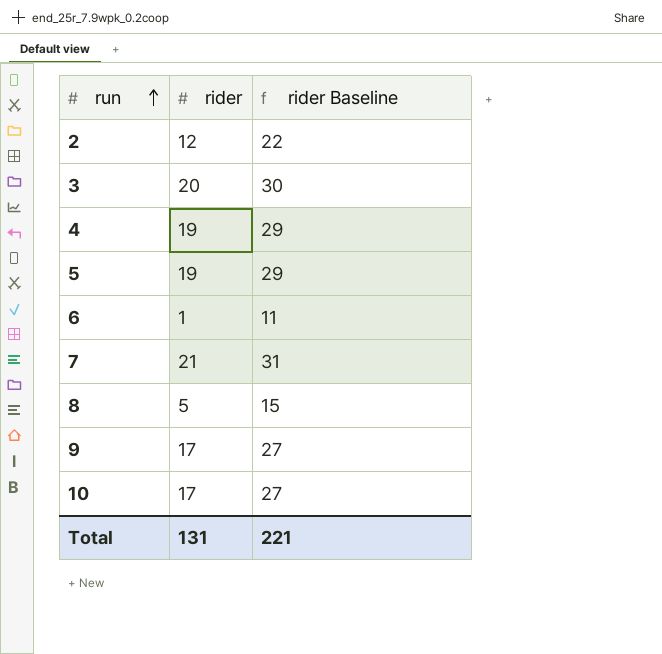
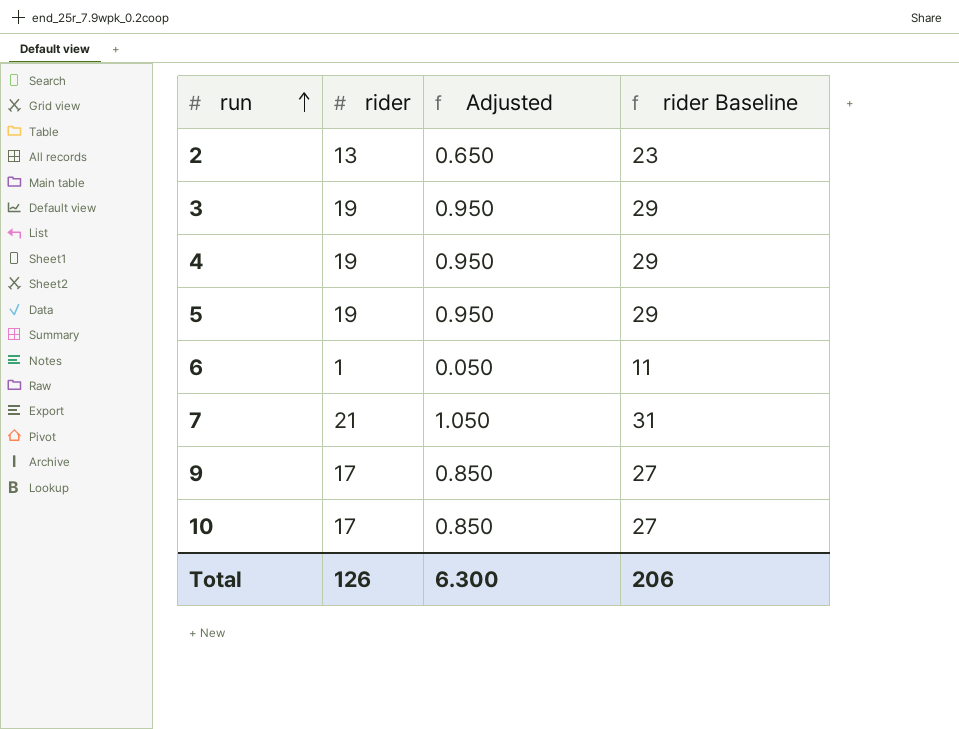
column Adjusted | formula: none -> [rider] * 0.05
row 8: 5 | 15 -> none
2 | rider: 12 -> 13
2 | rider Baseline: 22 -> 23
3 | rider: 20 -> 19
3 | rider Baseline: 30 -> 29
Total | rider: 131 -> 126
Total | rider Baseline: 221 -> 206

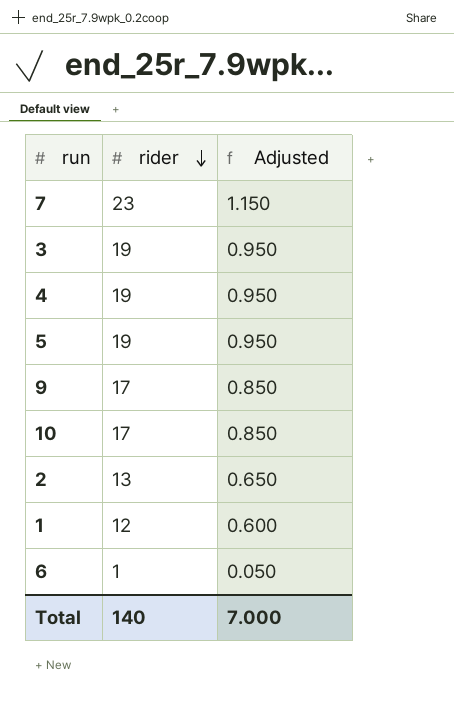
row order: run ascending -> rider descending
column rider Baseline | formula: [rider] + 10 -> none
7 | rider: 21 -> 23
7 | Adjusted: 1.050 -> 1.150
row 1: none -> 12 | 0.600
Total | rider: 126 -> 140
Total | Adjusted: 6.300 -> 7.000

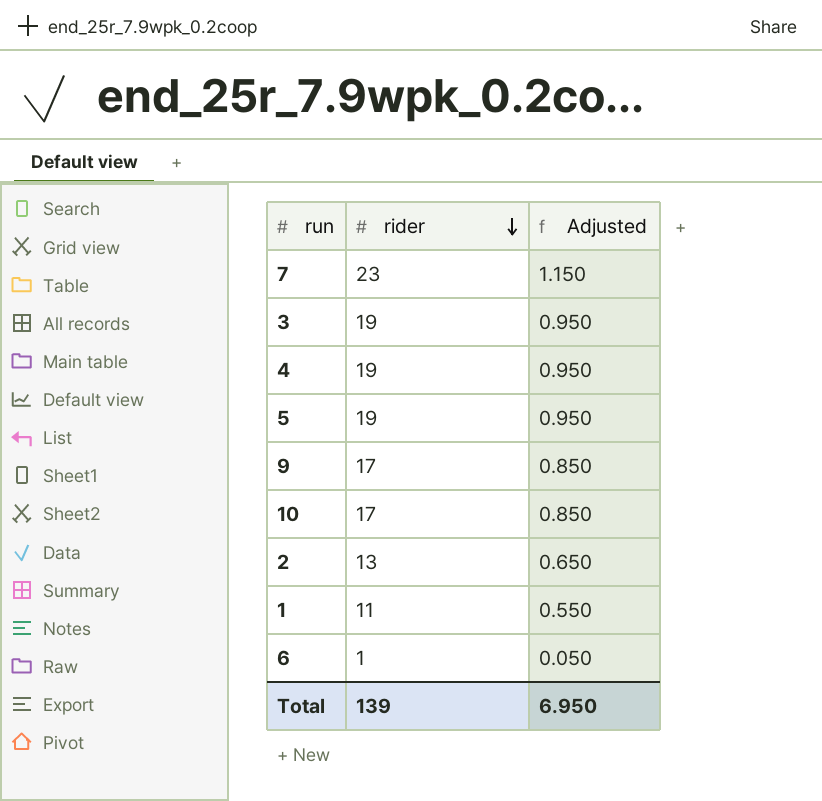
1 | rider: 12 -> 11
1 | Adjusted: 0.600 -> 0.550
Total | rider: 140 -> 139
Total | Adjusted: 7.000 -> 6.950

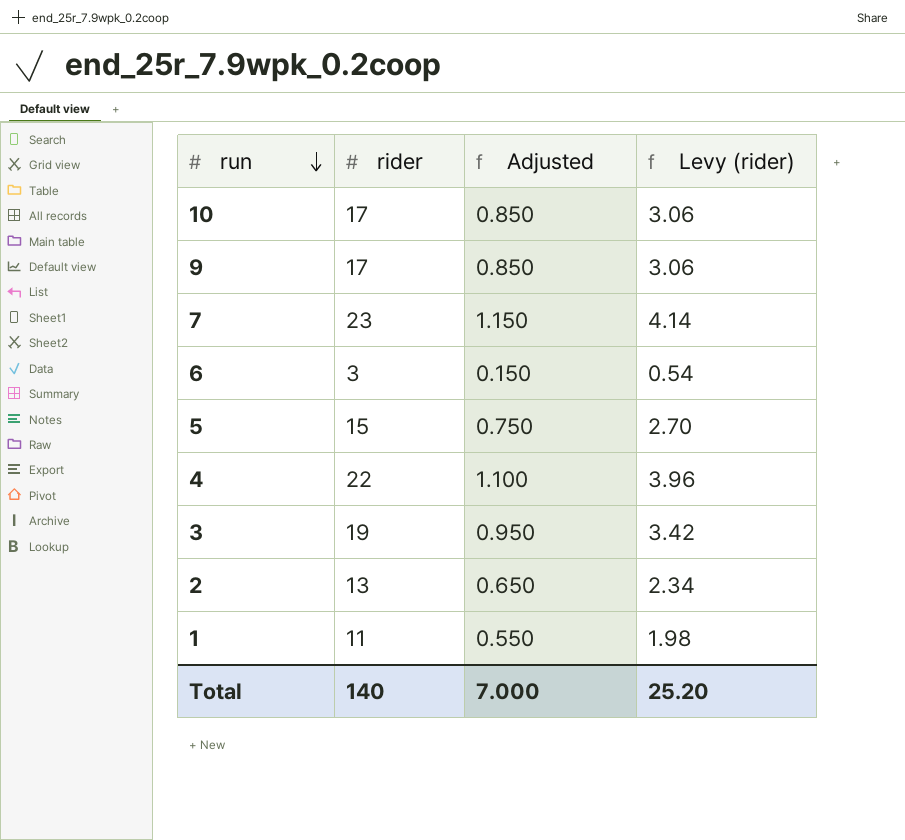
row order: rider descending -> run descending
column Levy (rider) | formula: none -> [rider] * 0.18
6 | rider: 1 -> 3
6 | Adjusted: 0.050 -> 0.150
5 | rider: 19 -> 15
5 | Adjusted: 0.950 -> 0.750
4 | rider: 19 -> 22
4 | Adjusted: 0.950 -> 1.100
Total | rider: 139 -> 140
Total | Adjusted: 6.950 -> 7.000

